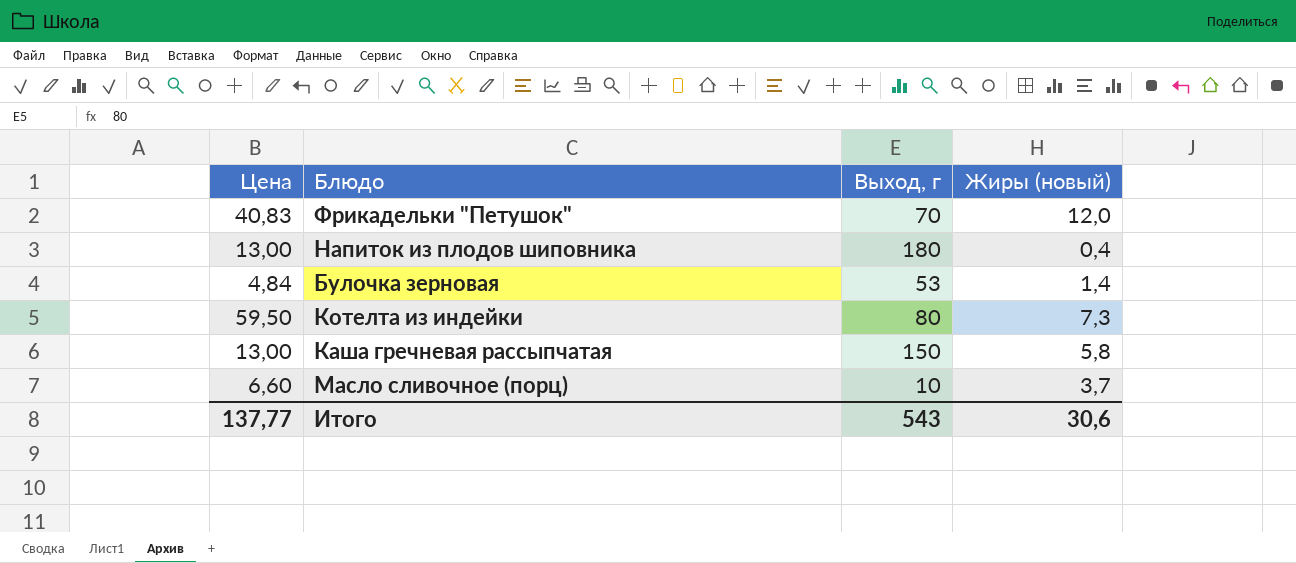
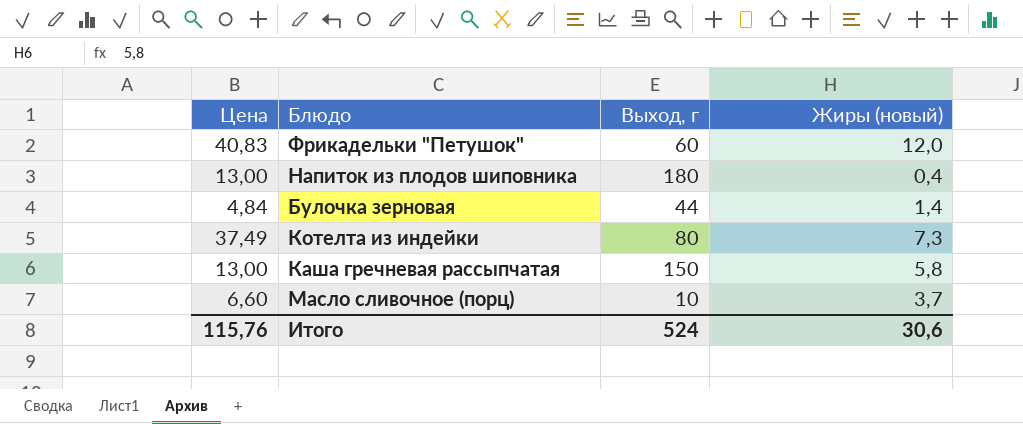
Фрикадельки "Петушок" | Выход, г: 70 -> 60
Булочка зерновая | Выход, г: 53 -> 44
Котелта из индейки | Цена: 59,50 -> 37,49
Итого | Цена: 137,77 -> 115,76
Итого | Выход, г: 543 -> 524

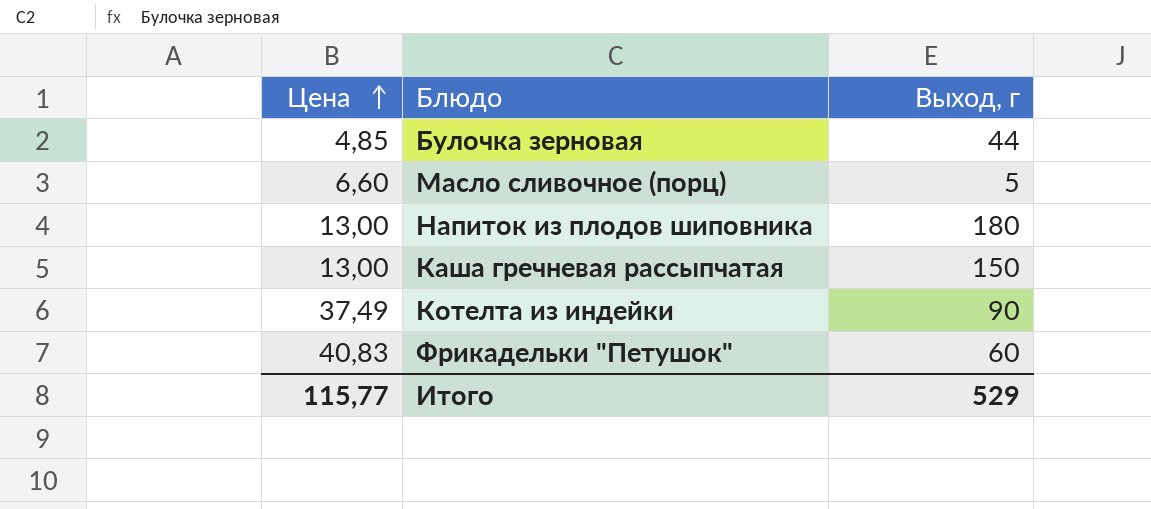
row order: none -> Цена ascending
column Жиры (новый) | position: 4 -> none
Булочка зерновая | Цена: 4,84 -> 4,85
Масло сливочное (порц) | Выход, г: 10 -> 5
Котелта из индейки | Выход, г: 80 -> 90
Итого | Цена: 115,76 -> 115,77
Итого | Выход, г: 524 -> 529

